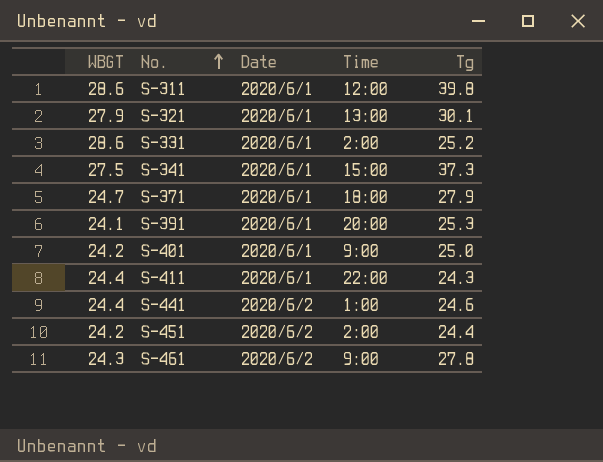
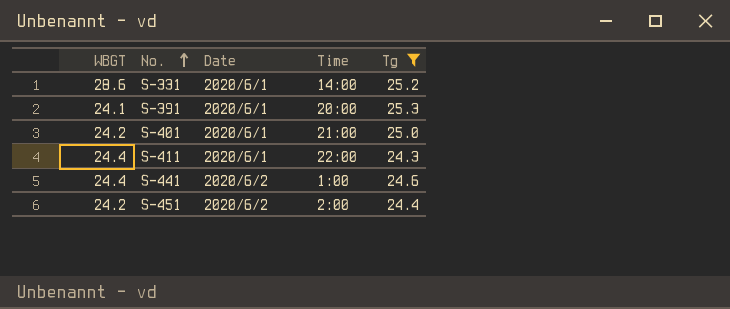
filter: none -> Tg <= 25.3
S-331 | Time: 2:00 -> 14:00
S-401 | Time: 9:00 -> 21:00

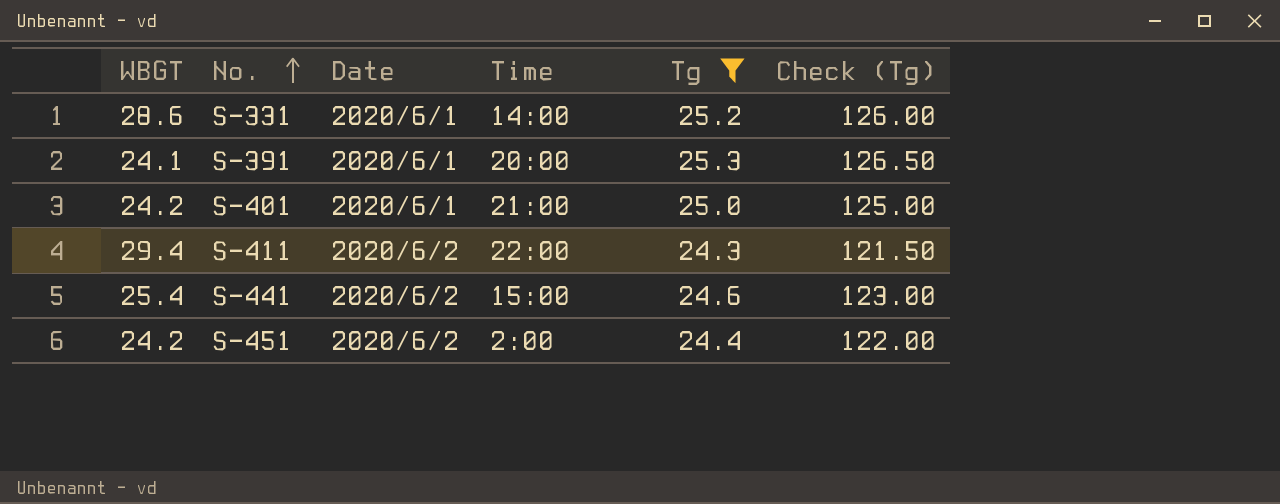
column Check (Tg) | formula: none -> [Tg] * 5
S-411 | WBGT: 24.4 -> 29.4
S-411 | Date: 2020/6/1 -> 2020/6/2
S-441 | WBGT: 24.4 -> 25.4
S-441 | Time: 1:00 -> 15:00

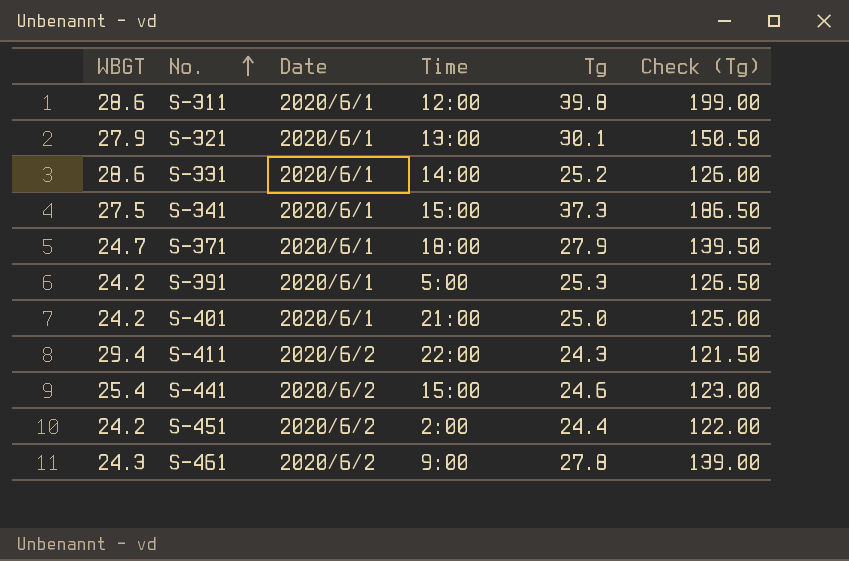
filter: Tg <= 25.3 -> none
S-391 | WBGT: 24.1 -> 24.2
S-391 | Time: 20:00 -> 5:00

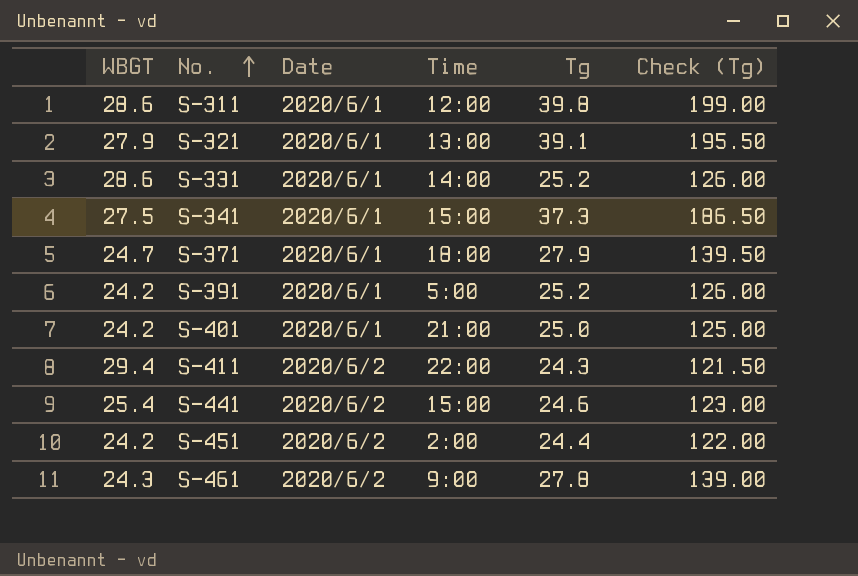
S-321 | Tg: 30.1 -> 39.1
S-321 | Check (Tg): 150.50 -> 195.50
S-391 | Tg: 25.3 -> 25.2
S-391 | Check (Tg): 126.50 -> 126.00

